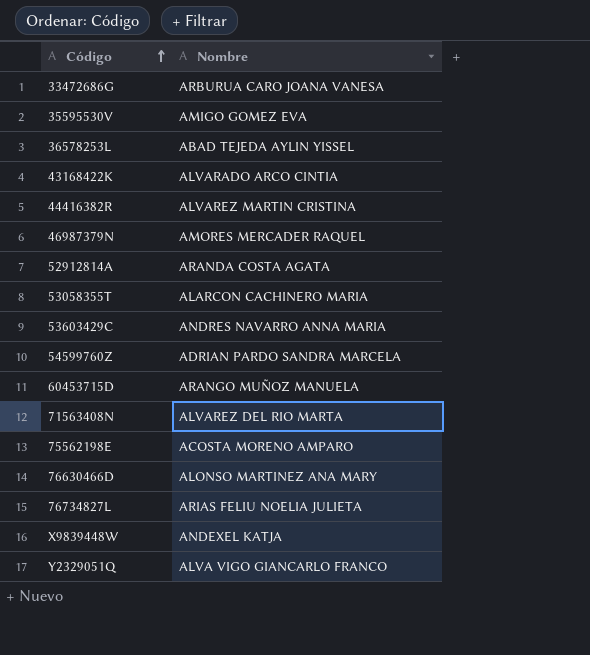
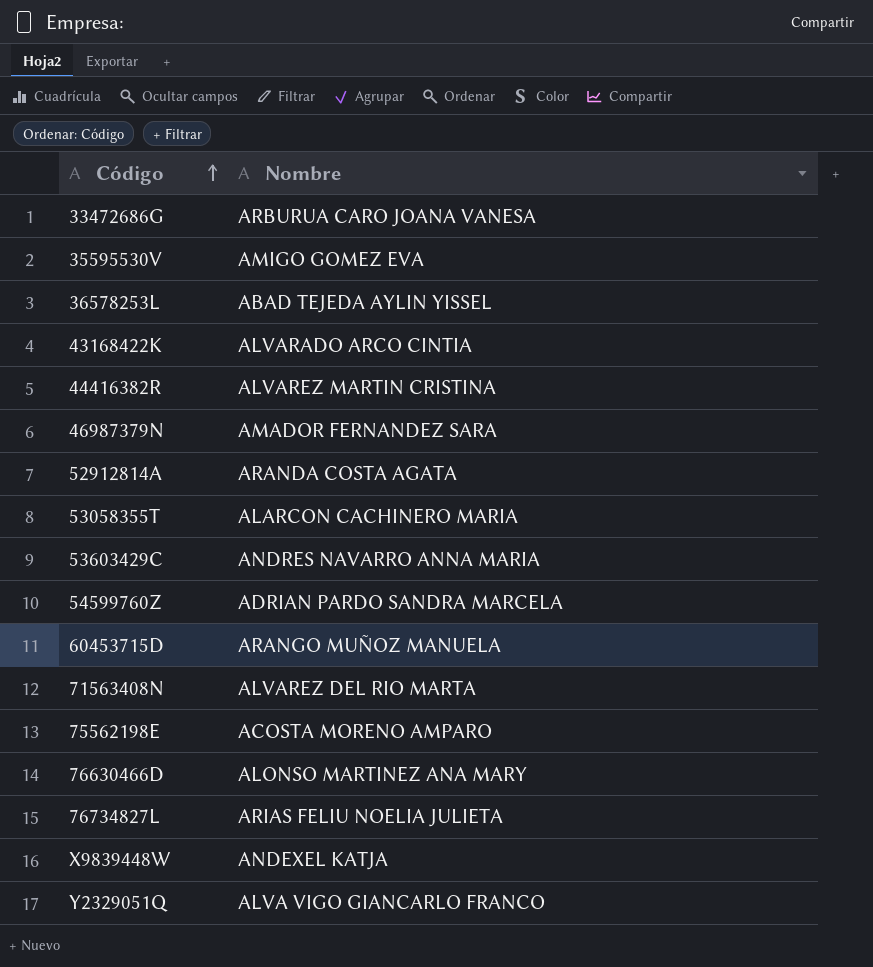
46987379N | Nombre: AMORES MERCADER RAQUEL -> AMADOR FERNANDEZ SARA

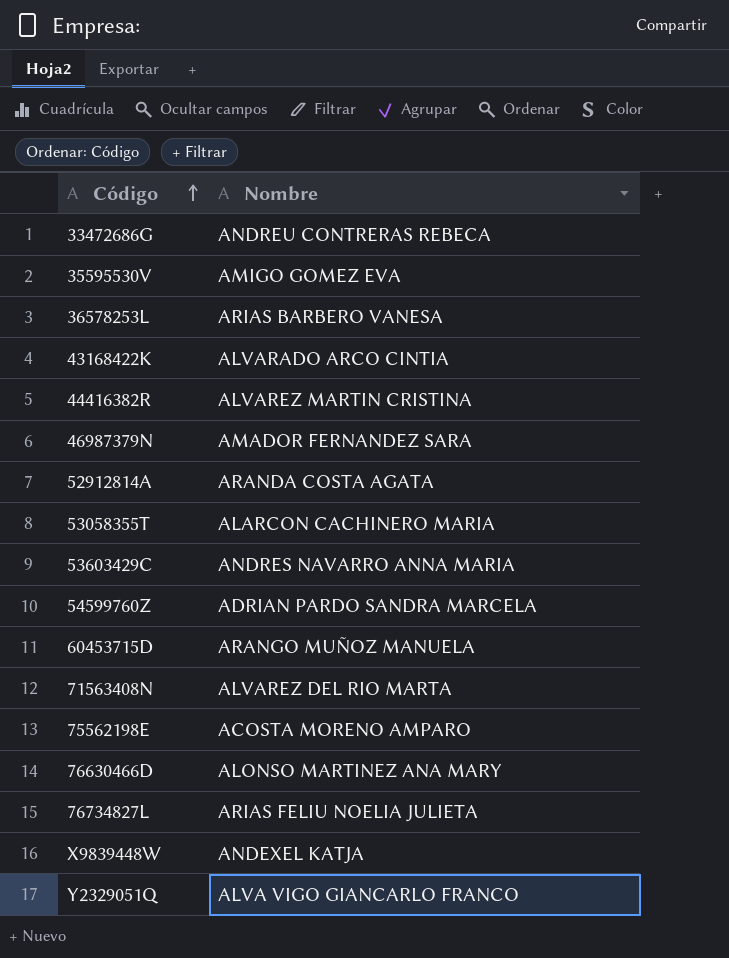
33472686G | Nombre: ARBURUA CARO JOANA VANESA -> ANDREU CONTRERAS REBECA
36578253L | Nombre: ABAD TEJEDA AYLIN YISSEL -> ARIAS BARBERO VANESA

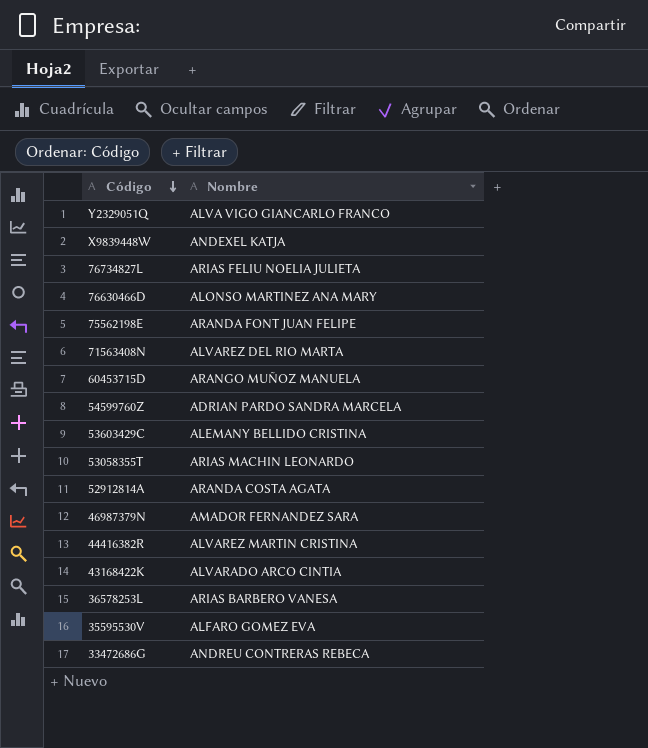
row order: Código ascending -> Código descending
75562198E | Nombre: ACOSTA MORENO AMPARO -> ARANDA FONT JUAN FELIPE
53603429C | Nombre: ANDRES NAVARRO ANNA MARIA -> ALEMANY BELLIDO CRISTINA
53058355T | Nombre: ALARCON CACHINERO MARIA -> ARIAS MACHIN LEONARDO
35595530V | Nombre: AMIGO GOMEZ EVA -> ALFARO GOMEZ EVA

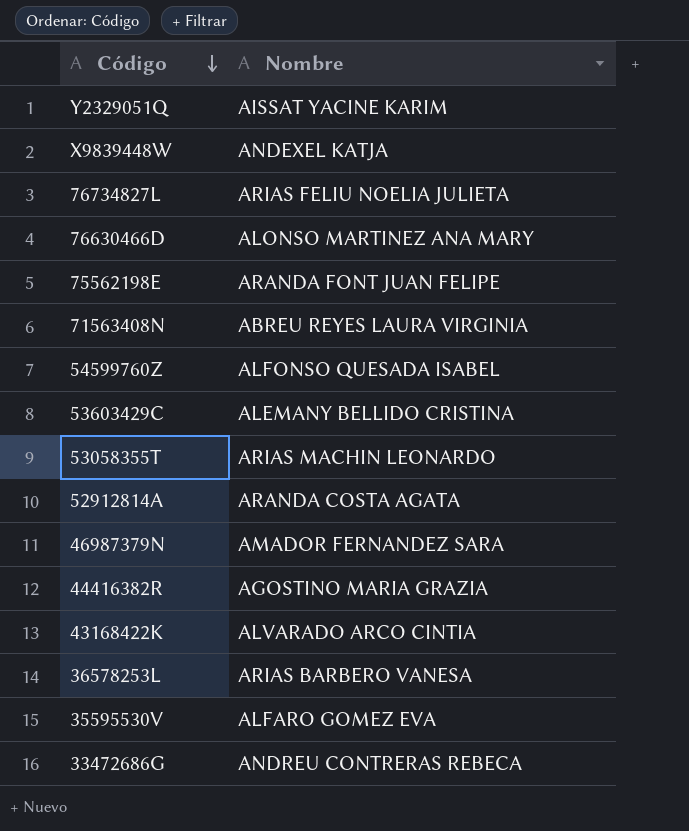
row 60453715D: ARANGO MUÑOZ MANUELA -> none
Y2329051Q | Nombre: ALVA VIGO GIANCARLO FRANCO -> AISSAT YACINE KARIM
71563408N | Nombre: ALVAREZ DEL RIO MARTA -> ABREU REYES LAURA VIRGINIA
54599760Z | Nombre: ADRIAN PARDO SANDRA MARCELA -> ALFONSO QUESADA ISABEL
44416382R | Nombre: ALVAREZ MARTIN CRISTINA -> AGOSTINO MARIA GRAZIA

